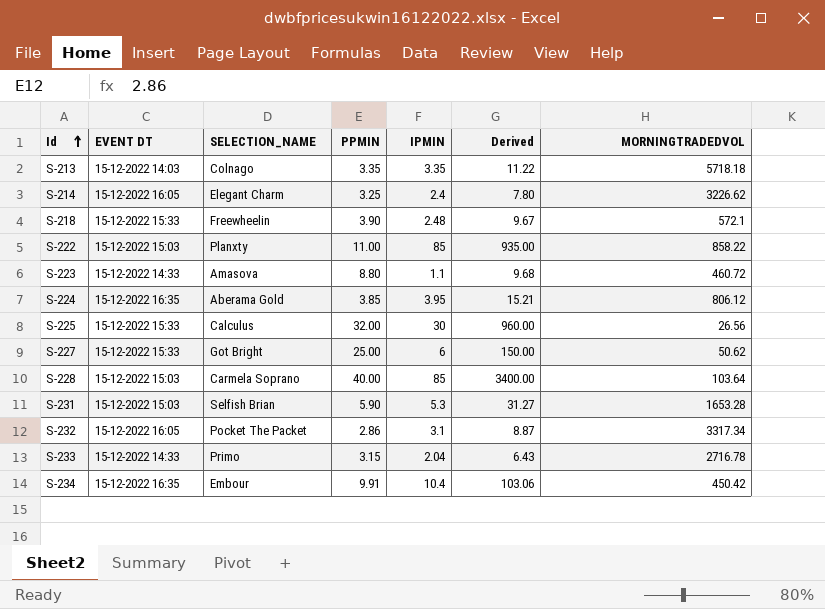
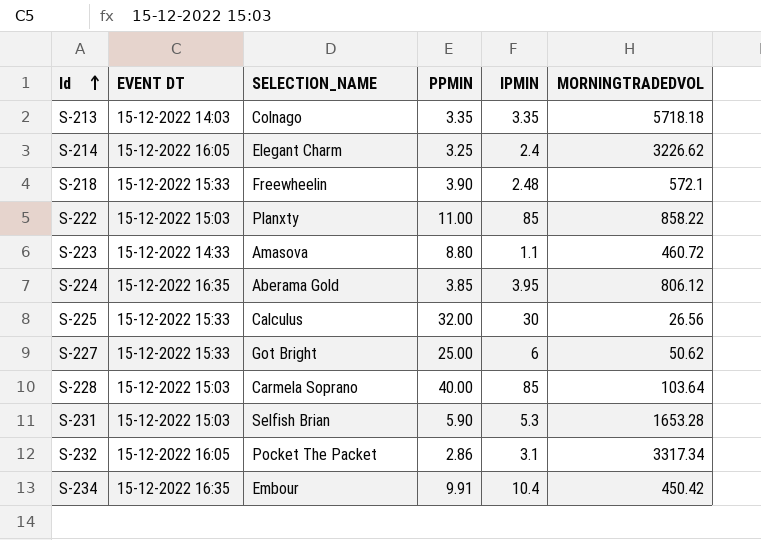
column Derived | formula: [PPMIN] * [IPMIN] -> none
row S-233: 15-12-2022 14:33 | Primo | 3.15 | 2.04 | 6.43 | 2716.78 -> none

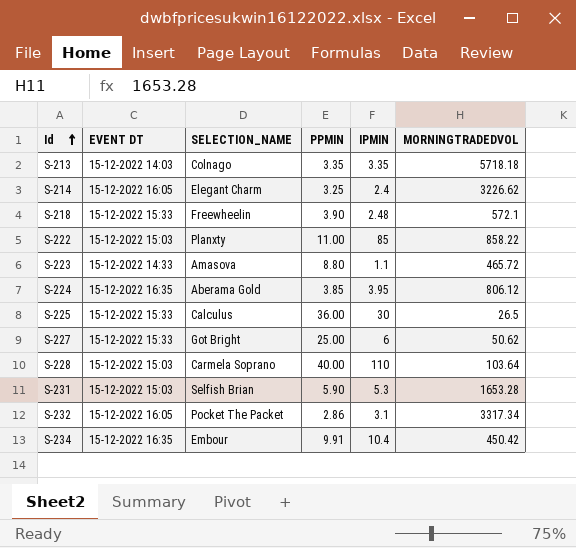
S-223 | MORNINGTRADEDVOL: 460.72 -> 465.72
S-225 | PPMIN: 32.00 -> 36.00
S-225 | MORNINGTRADEDVOL: 26.56 -> 26.5
S-228 | IPMIN: 85 -> 110

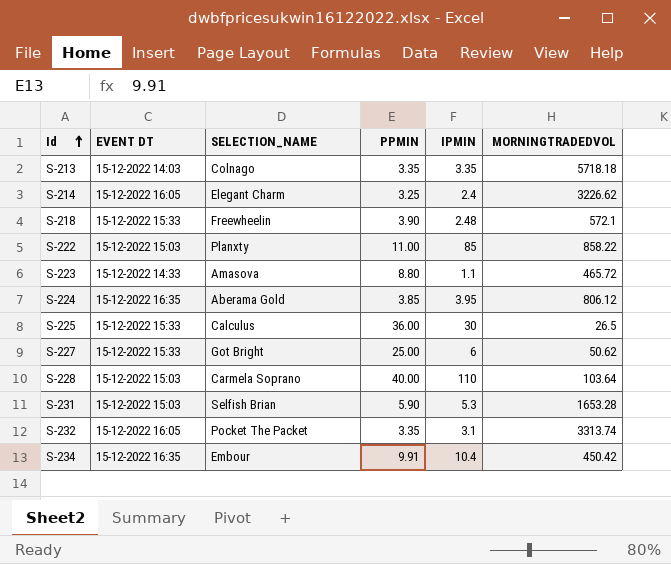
S-232 | PPMIN: 2.86 -> 3.35
S-232 | MORNINGTRADEDVOL: 3317.34 -> 3313.74

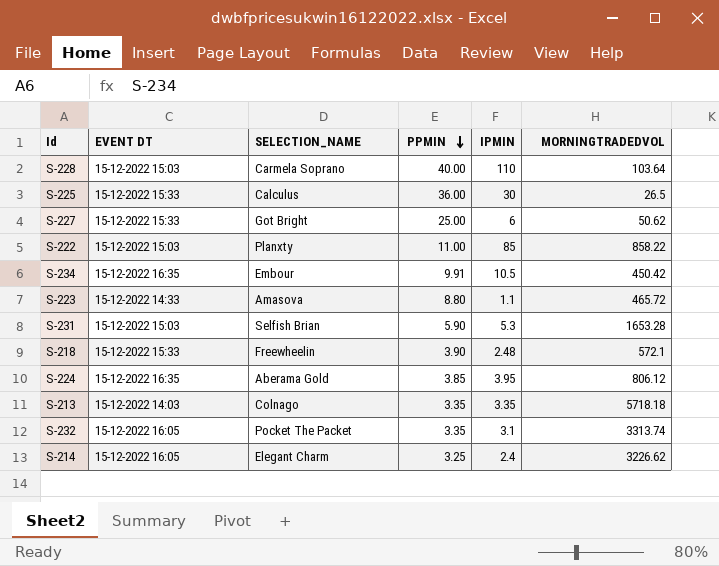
row order: Id ascending -> PPMIN descending
S-234 | IPMIN: 10.4 -> 10.5

